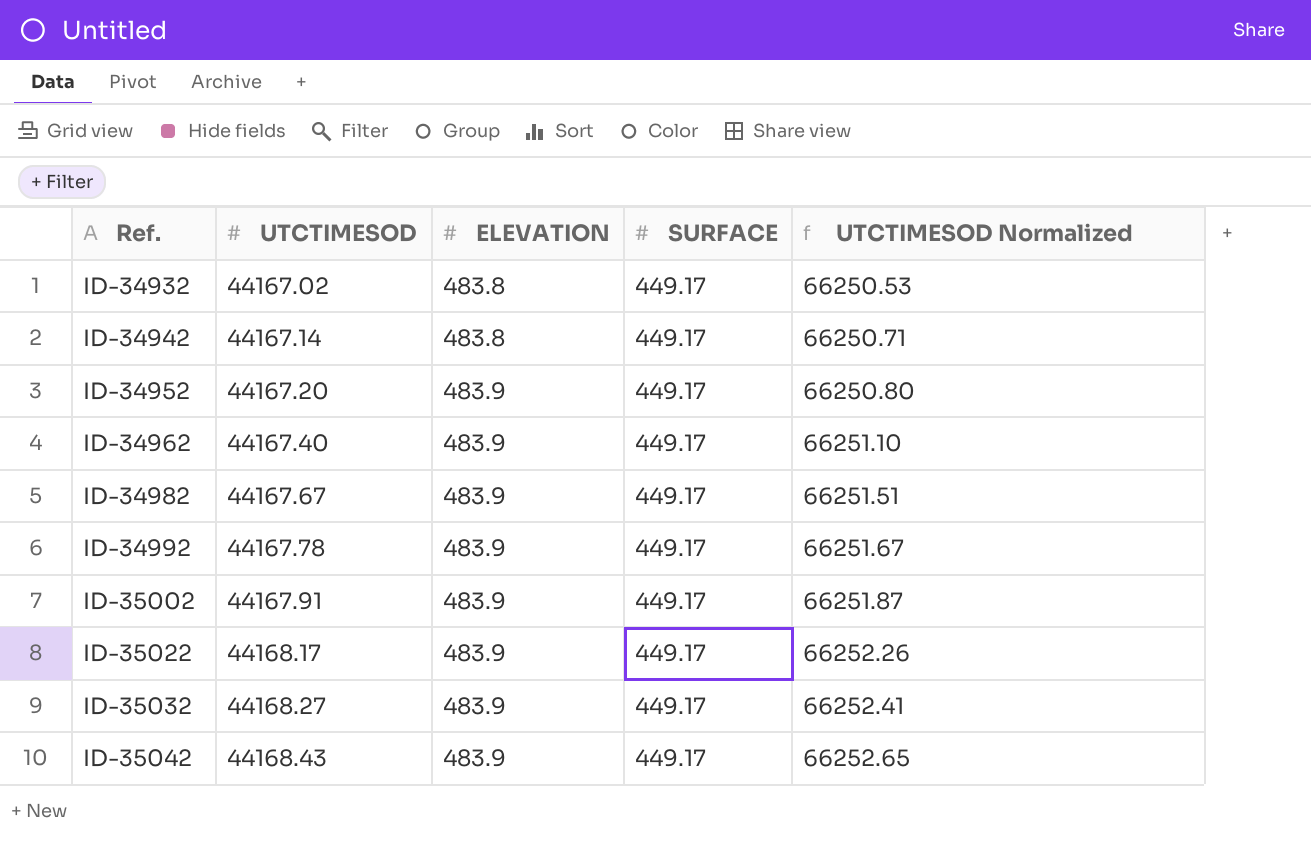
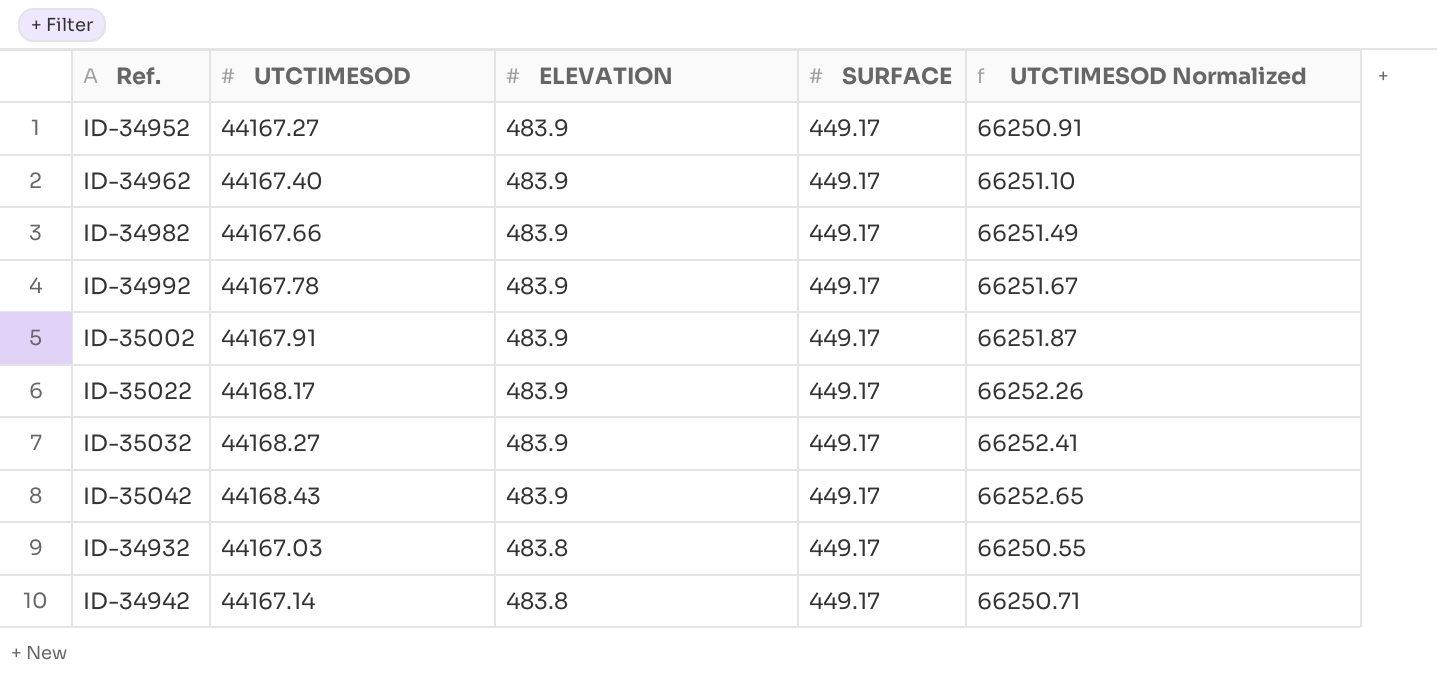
row order: Ref. ascending -> ELEVATION descending
ID-34952 | UTCTIMESOD: 44167.20 -> 44167.27
ID-34952 | UTCTIMESOD Normalized: 66250.80 -> 66250.91
ID-34982 | UTCTIMESOD: 44167.67 -> 44167.66
ID-34982 | UTCTIMESOD Normalized: 66251.51 -> 66251.49
ID-34932 | UTCTIMESOD: 44167.02 -> 44167.03
ID-34932 | UTCTIMESOD Normalized: 66250.53 -> 66250.55

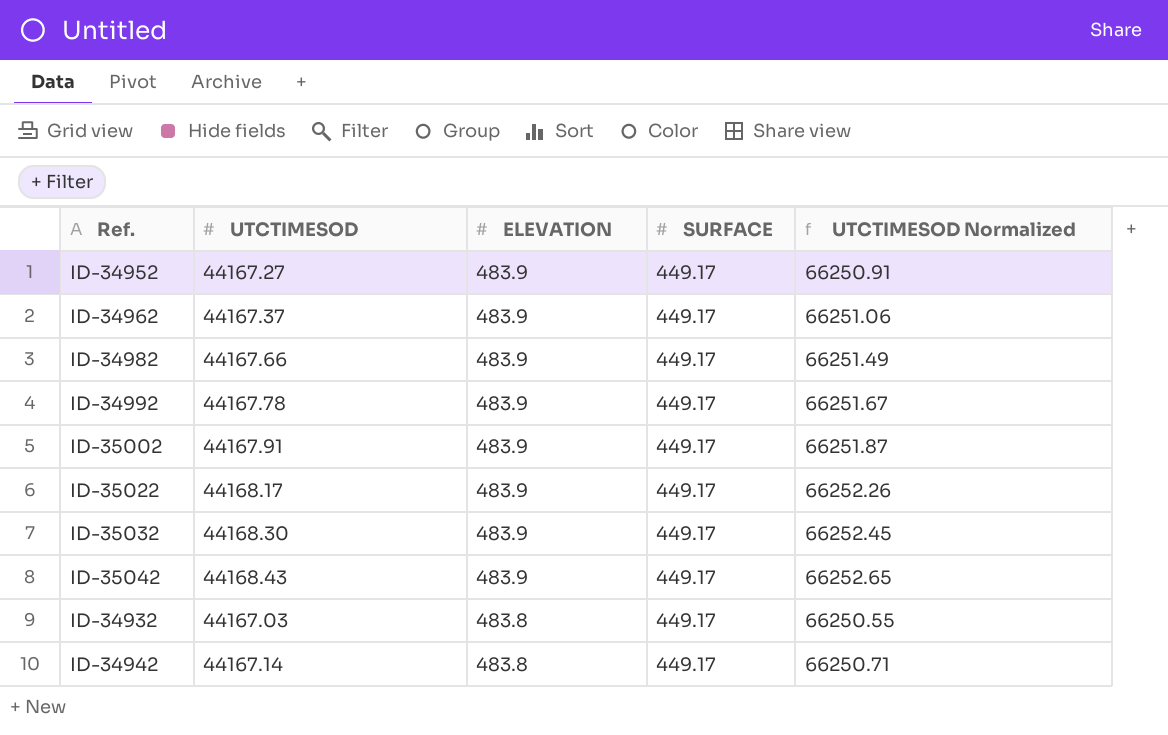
ID-34962 | UTCTIMESOD: 44167.40 -> 44167.37
ID-34962 | UTCTIMESOD Normalized: 66251.10 -> 66251.06
ID-35032 | UTCTIMESOD: 44168.27 -> 44168.30
ID-35032 | UTCTIMESOD Normalized: 66252.41 -> 66252.45

